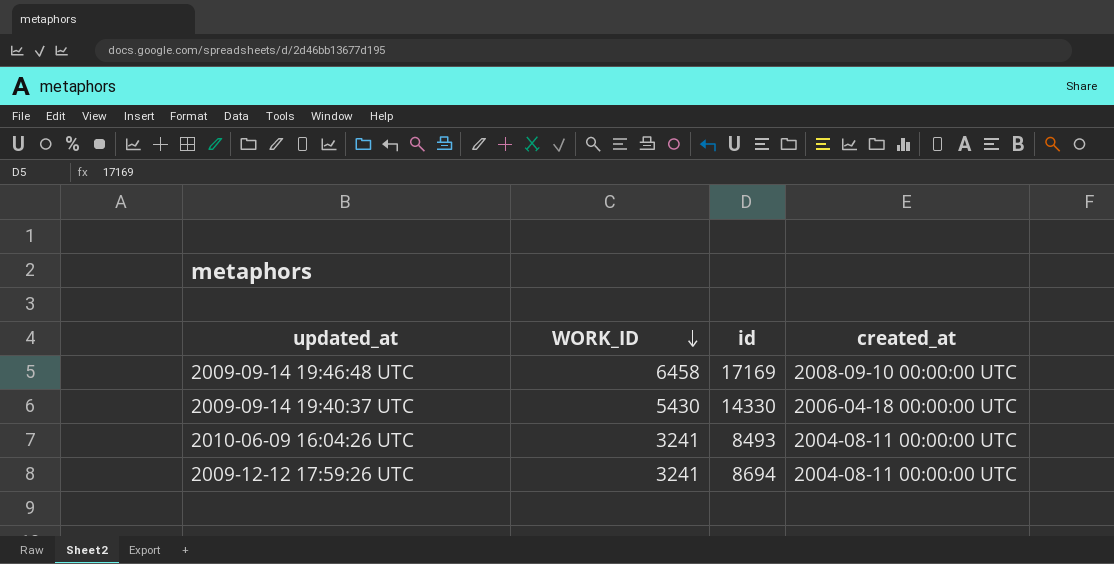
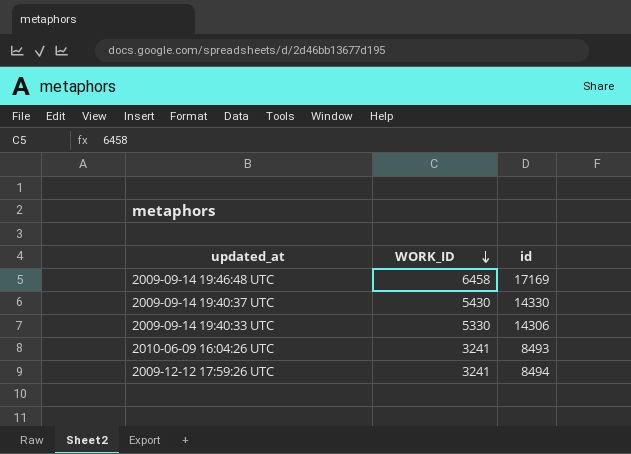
column created_at | position: 4 -> none
row 2009-09-14 19:40:33 UTC: none -> 5330 | 14306
2009-12-12 17:59:26 UTC | id: 8694 -> 8494

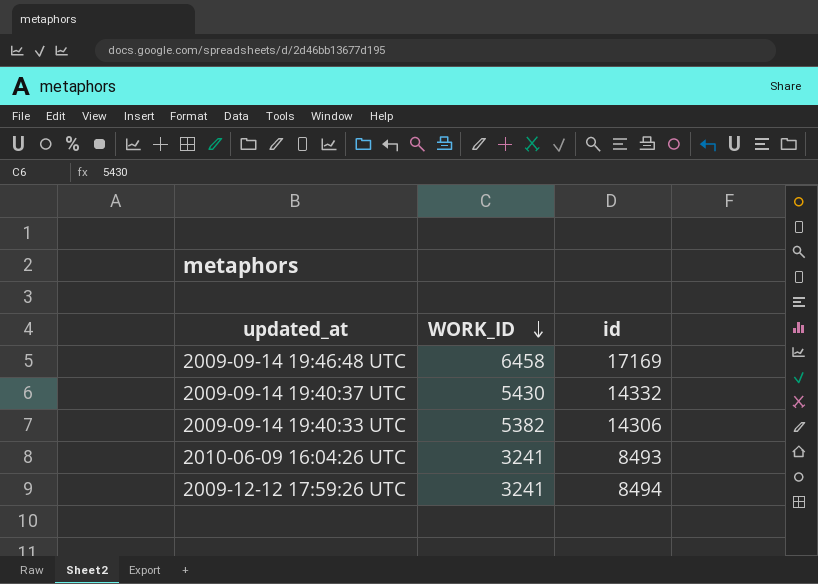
2009-09-14 19:40:37 UTC | id: 14330 -> 14332
2009-09-14 19:40:33 UTC | WORK_ID: 5330 -> 5382

